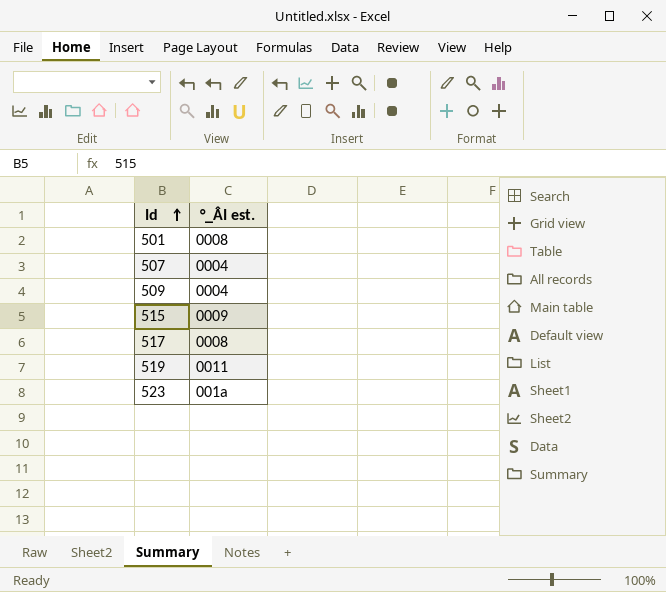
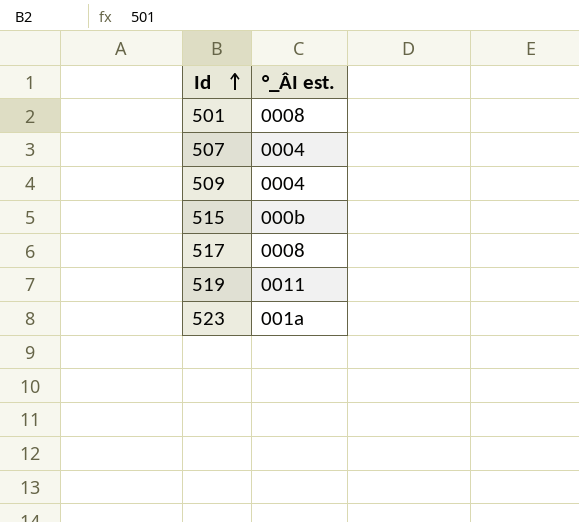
515 | °_ÂI est.: 0009 -> 000b

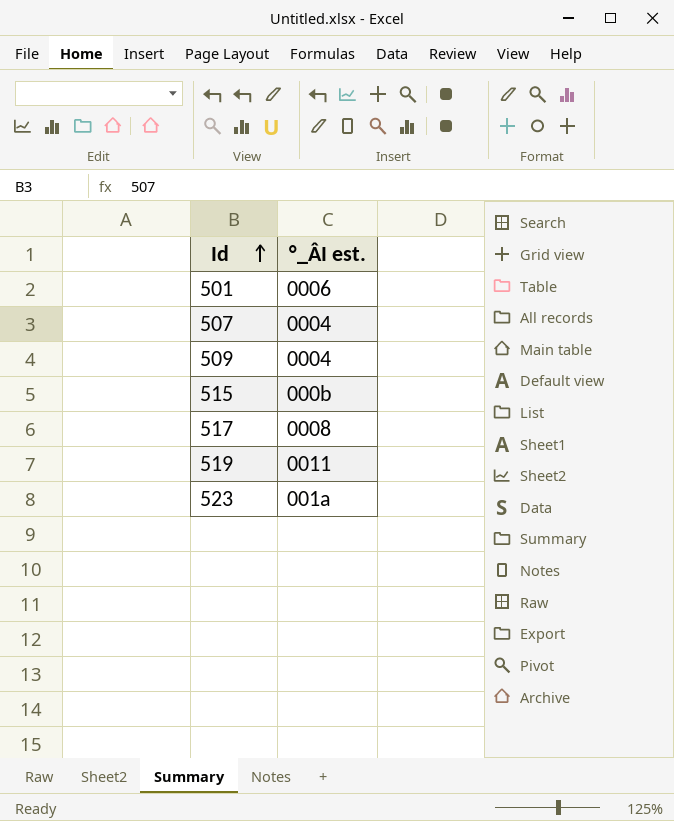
501 | °_ÂI est.: 0008 -> 0006

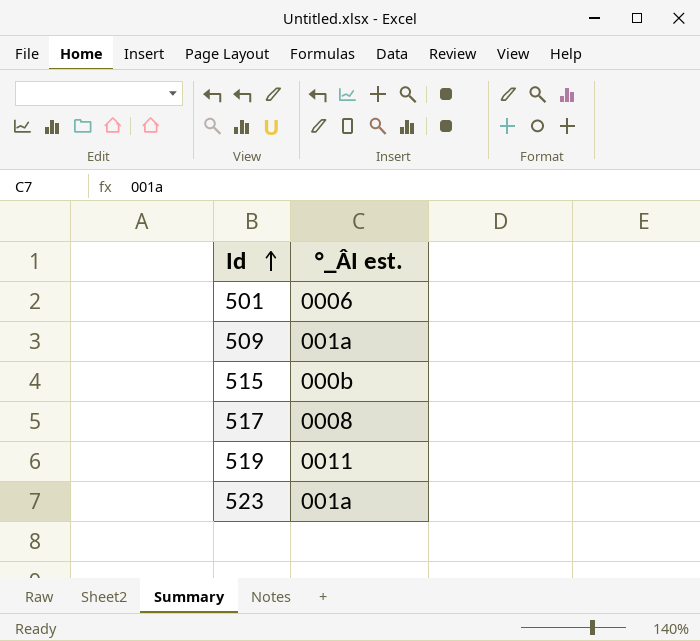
row 507: 0004 -> none
509 | °_ÂI est.: 0004 -> 001a

